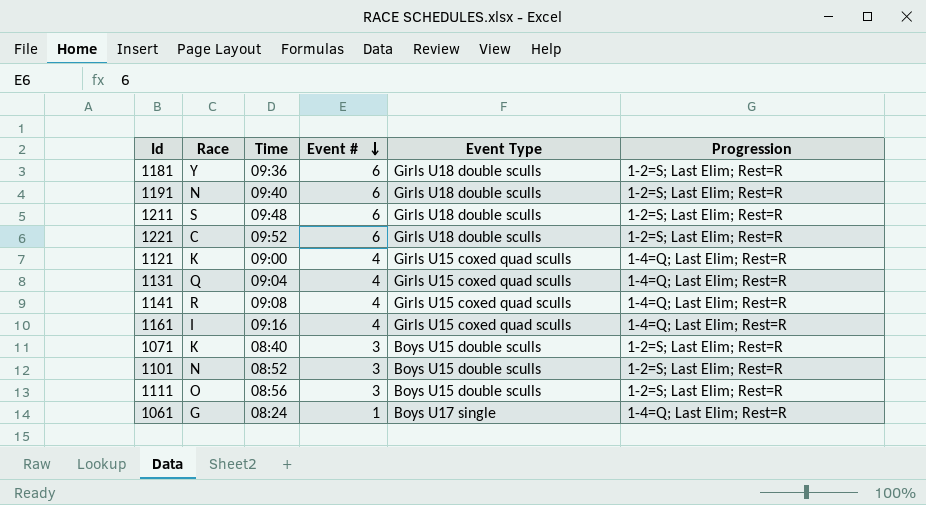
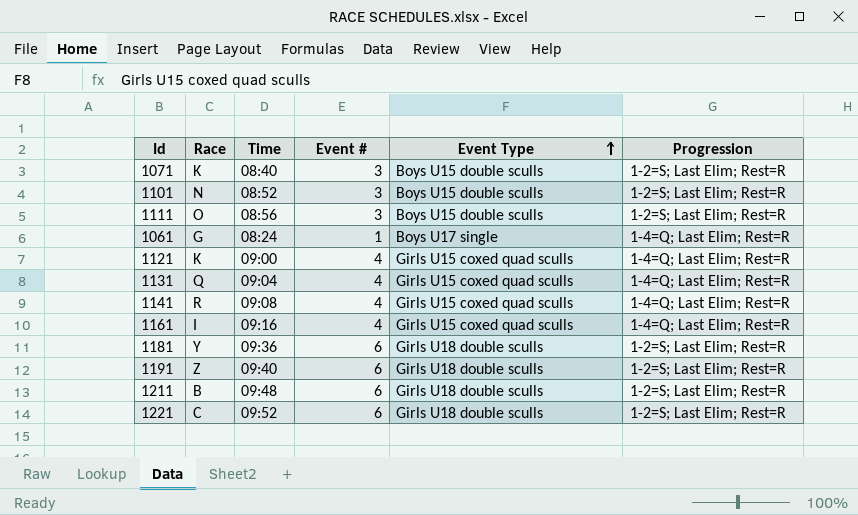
row order: Event # descending -> Event Type ascending
1191 | Race: N -> Z
1211 | Race: S -> B

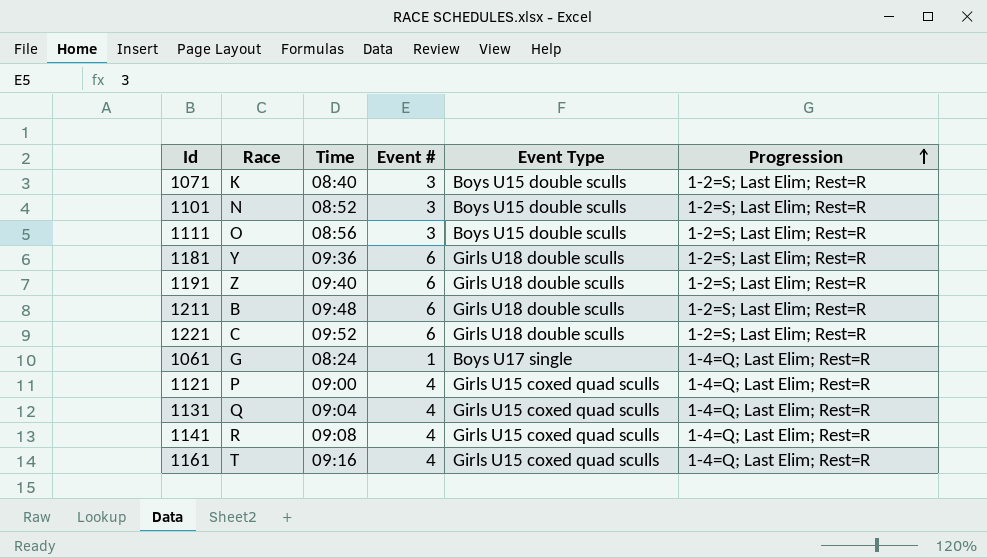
row order: Event Type ascending -> Progression ascending
1121 | Race: K -> P
1161 | Race: I -> T

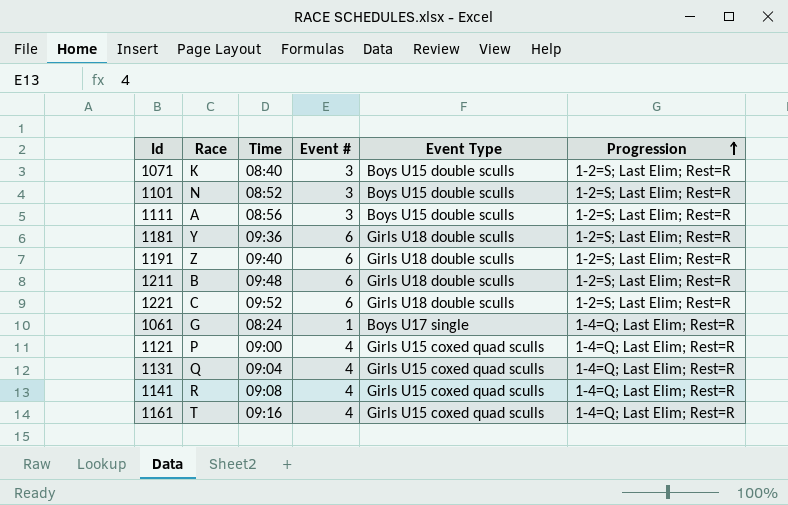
1111 | Race: O -> A

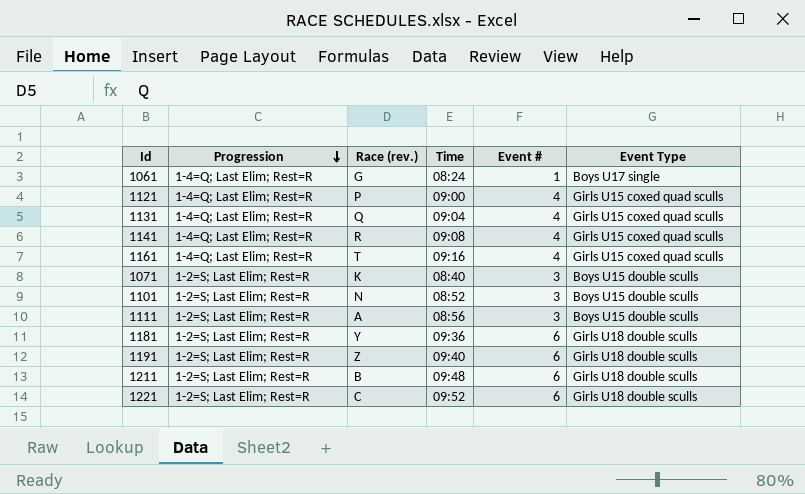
row order: Progression ascending -> Progression descending
column Progression | position: 6 -> 2
column name: Race -> Race (rev.)

